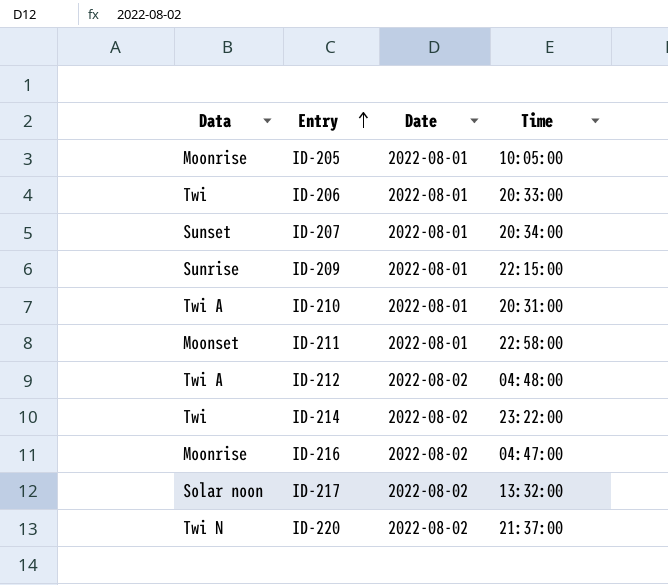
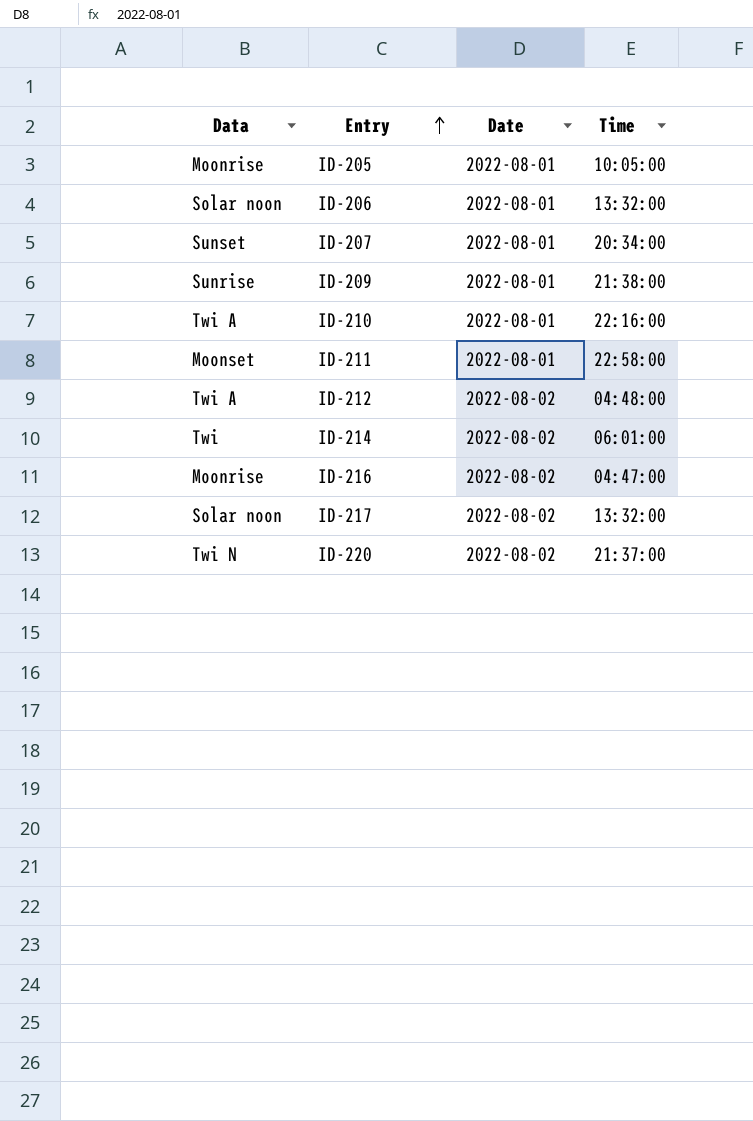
ID-206 | Data: Twi -> Solar noon
ID-206 | Time: 20:33:00 -> 13:32:00
ID-209 | Time: 22:15:00 -> 21:38:00
ID-210 | Time: 20:31:00 -> 22:16:00
ID-214 | Time: 23:22:00 -> 06:01:00

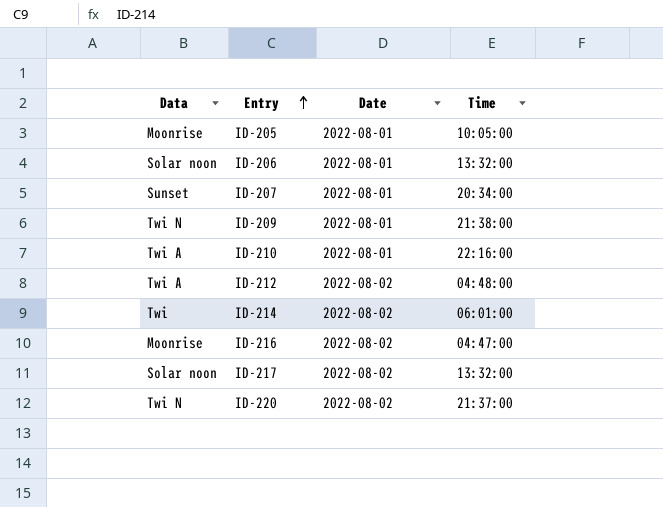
row ID-211: Moonset | 2022-08-01 | 22:58:00 -> none
ID-209 | Data: Sunrise -> Twi N

